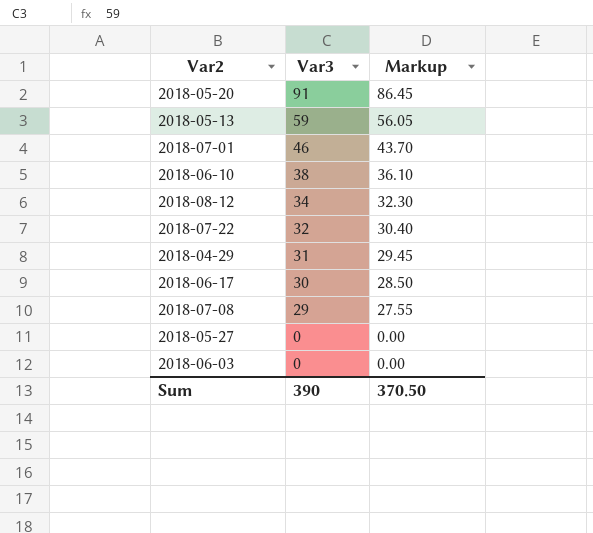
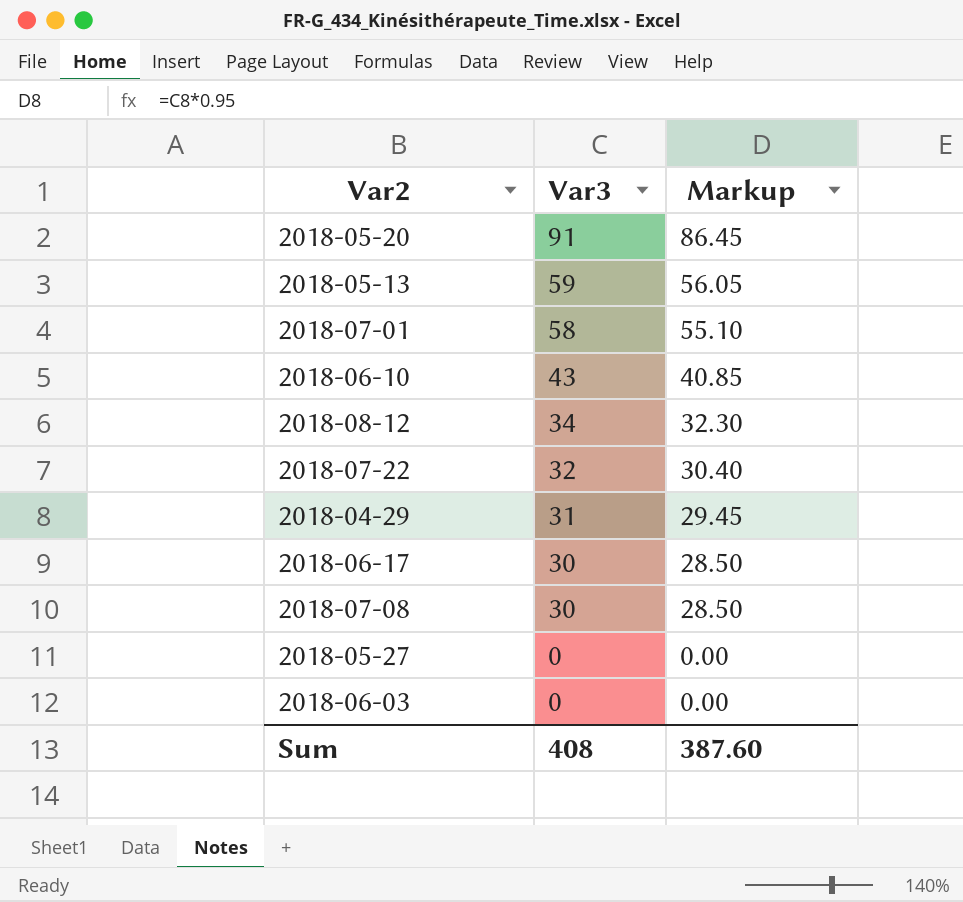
2018-07-01 | Var3: 46 -> 58
2018-07-01 | Markup: 43.70 -> 55.10
2018-06-10 | Var3: 38 -> 43
2018-06-10 | Markup: 36.10 -> 40.85
2018-07-08 | Var3: 29 -> 30
2018-07-08 | Markup: 27.55 -> 28.50
Sum | Var3: 390 -> 408
Sum | Markup: 370.50 -> 387.60

